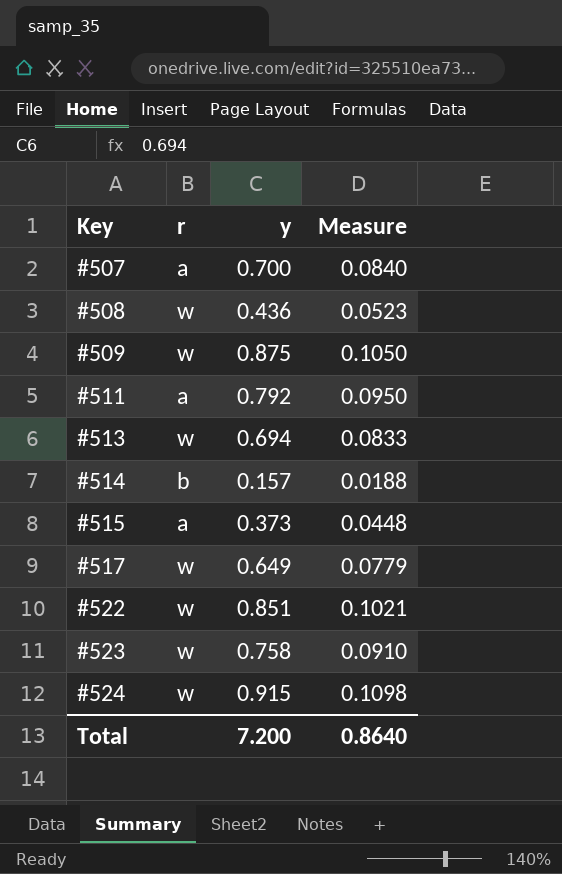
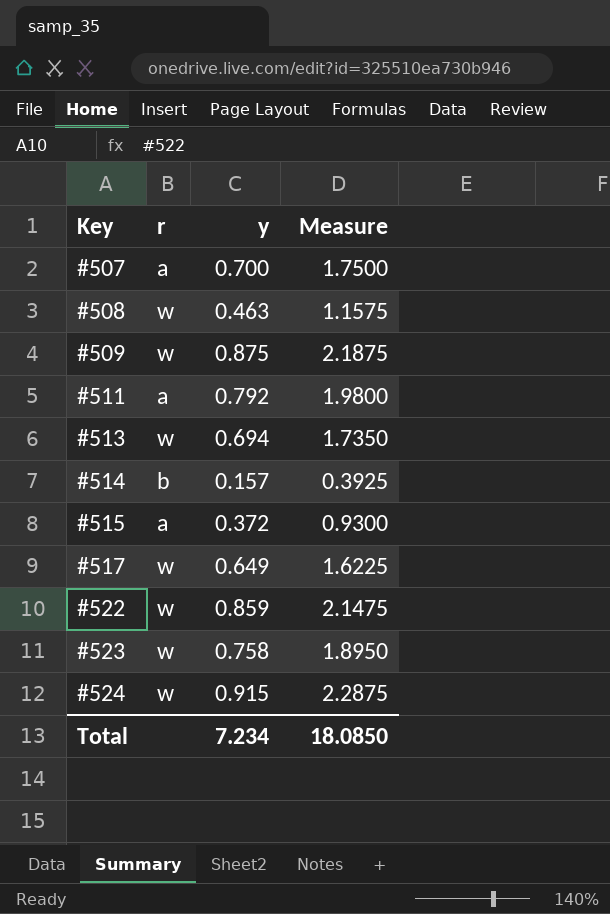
column Measure | formula: [y] * 0.12 -> [y] * 2.5
#508 | y: 0.436 -> 0.463
#515 | y: 0.373 -> 0.372
#522 | y: 0.851 -> 0.859
Total | y: 7.200 -> 7.234
Total | Measure: 0.8640 -> 18.0850

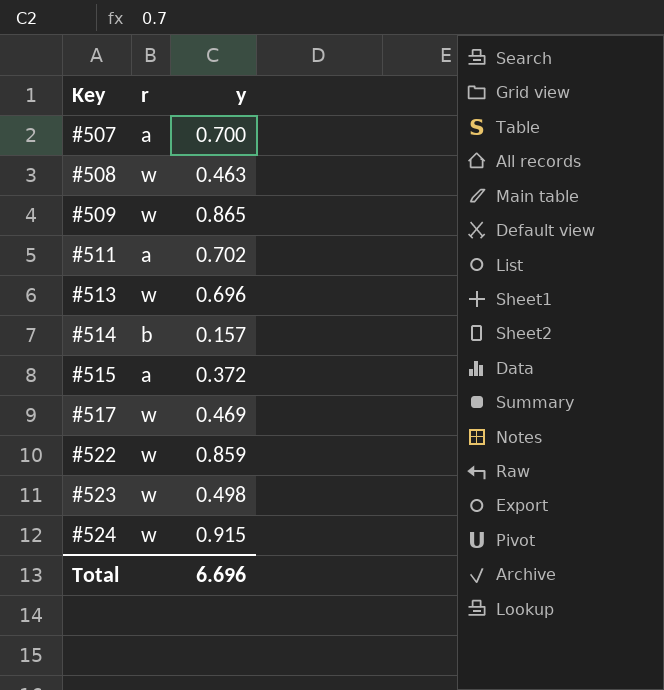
column Measure | formula: [y] * 2.5 -> none
#509 | y: 0.875 -> 0.865
#511 | y: 0.792 -> 0.702
#513 | y: 0.694 -> 0.696
#517 | y: 0.649 -> 0.469
#523 | y: 0.758 -> 0.498
Total | y: 7.234 -> 6.696

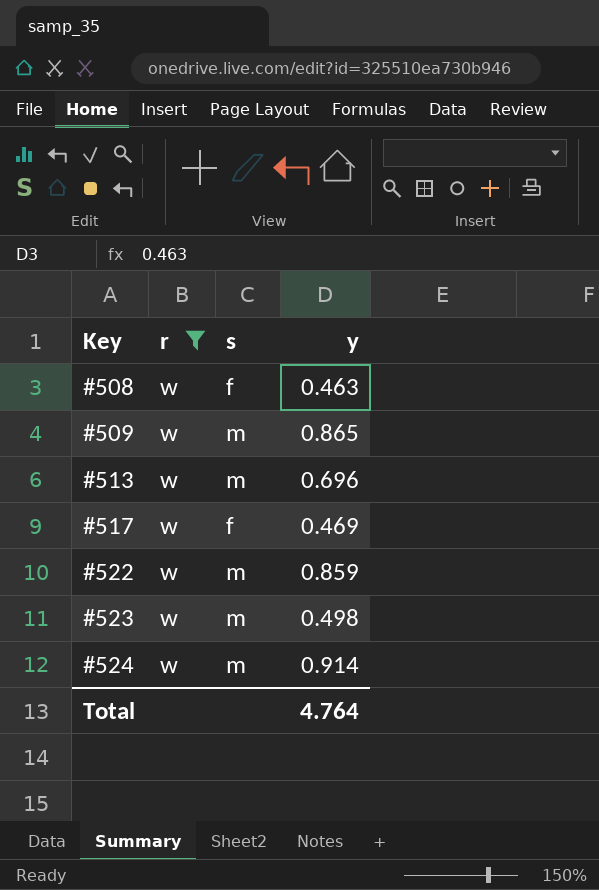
filter: none -> r = w
column s | position: none -> 3
#524 | y: 0.915 -> 0.914
Total | y: 6.696 -> 4.764

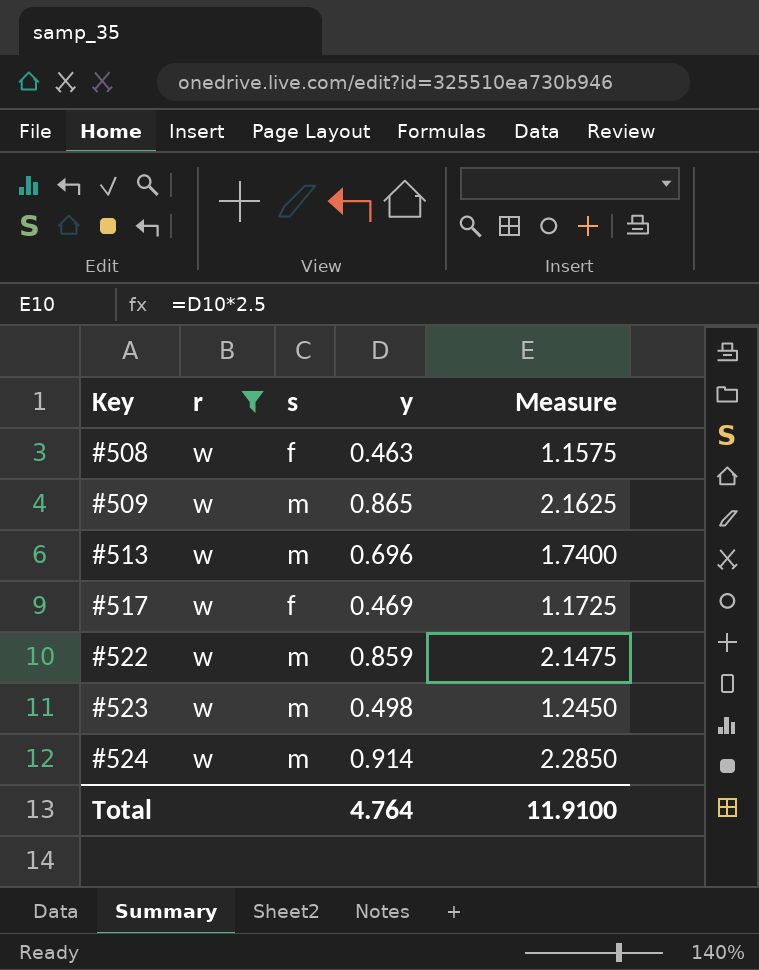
column Measure | formula: none -> [y] * 2.5

